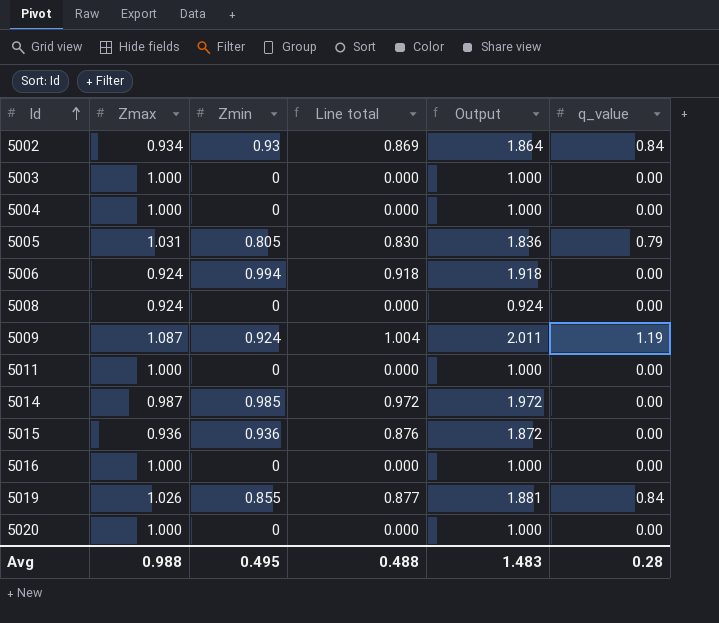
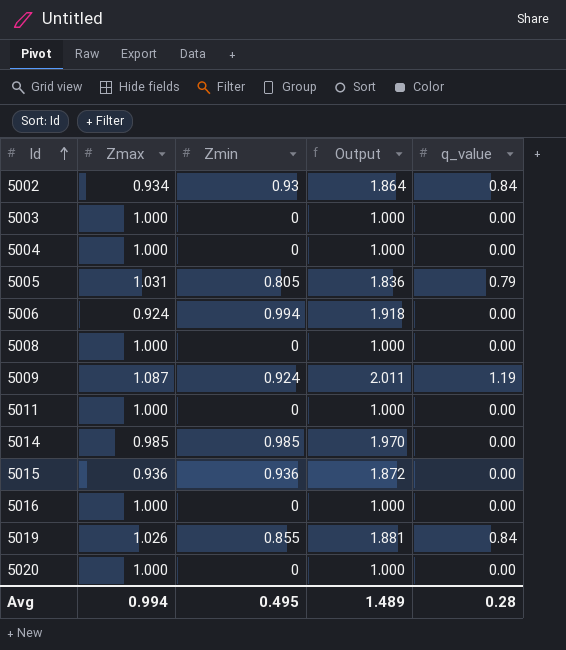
column Line total | formula: [Zmax] * [Zmin] -> none
5008 | Zmax: 0.924 -> 1.000
5008 | Output: 0.924 -> 1.000
5014 | Zmax: 0.987 -> 0.985
5014 | Output: 1.972 -> 1.970
Avg | Zmax: 0.988 -> 0.994
Avg | Output: 1.483 -> 1.489

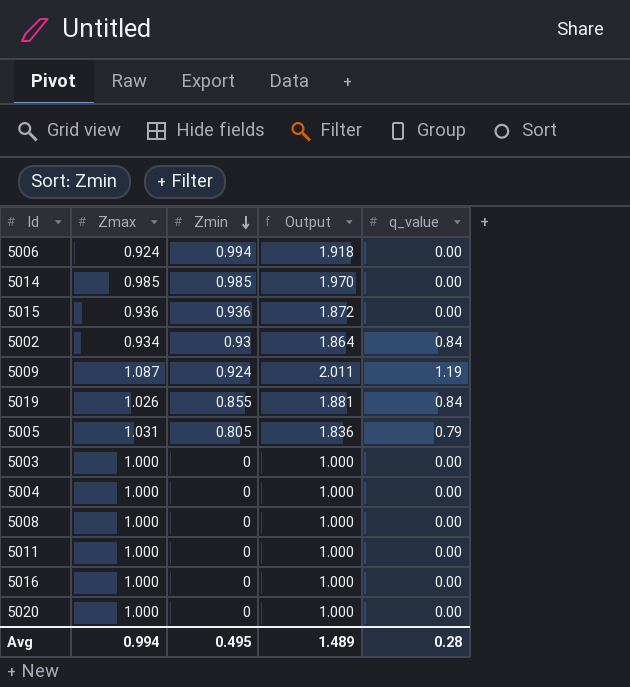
row order: Id ascending -> Zmin descending

